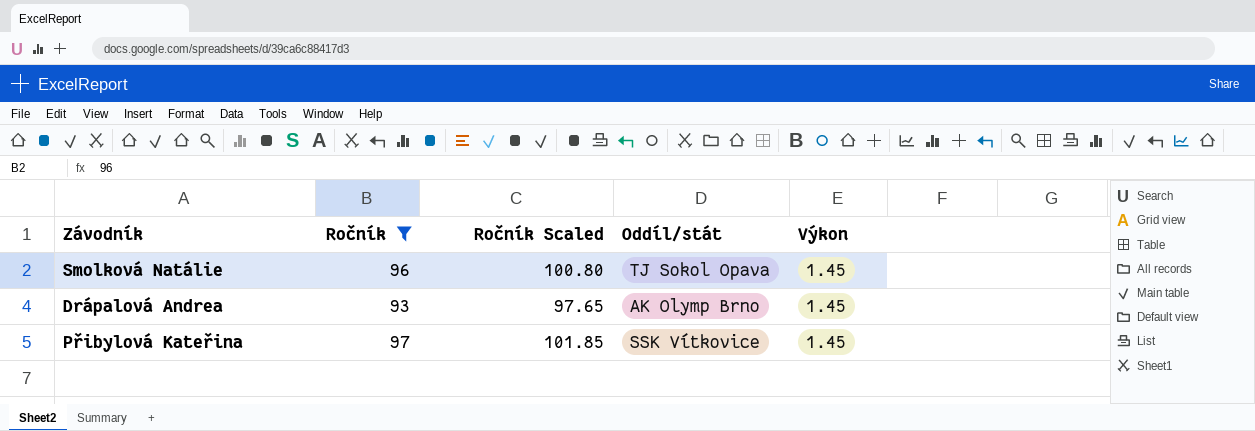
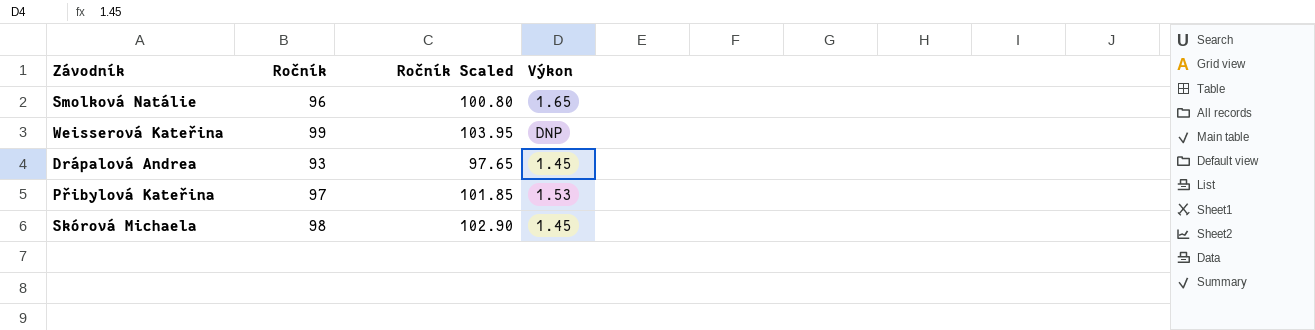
filter: Ročník <= 97 -> none
column Oddíl/stát | position: 4 -> none
Smolková Natálie | Výkon: 1.45 -> 1.65
Přibylová Kateřina | Výkon: 1.45 -> 1.53

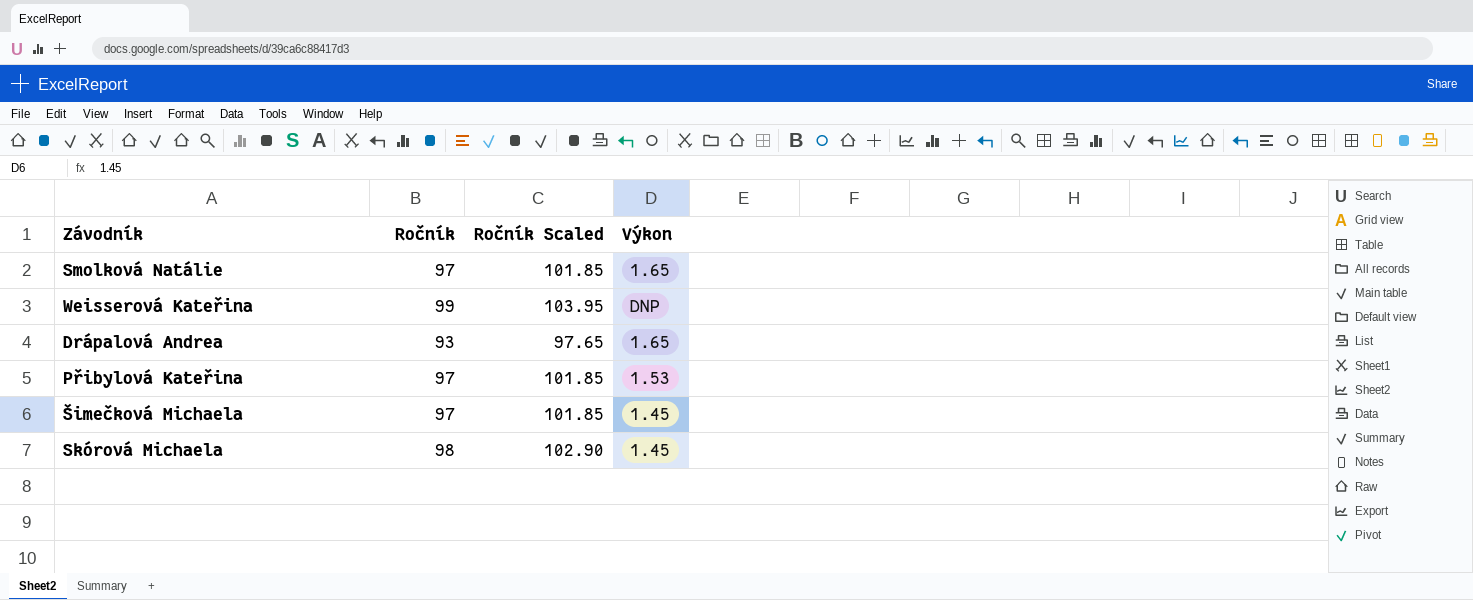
Smolková Natálie | Ročník: 96 -> 97
Smolková Natálie | Ročník Scaled: 100.80 -> 101.85
Drápalová Andrea | Výkon: 1.45 -> 1.65
row Šimečková Michaela: none -> 97 | 101.85 | 1.45

